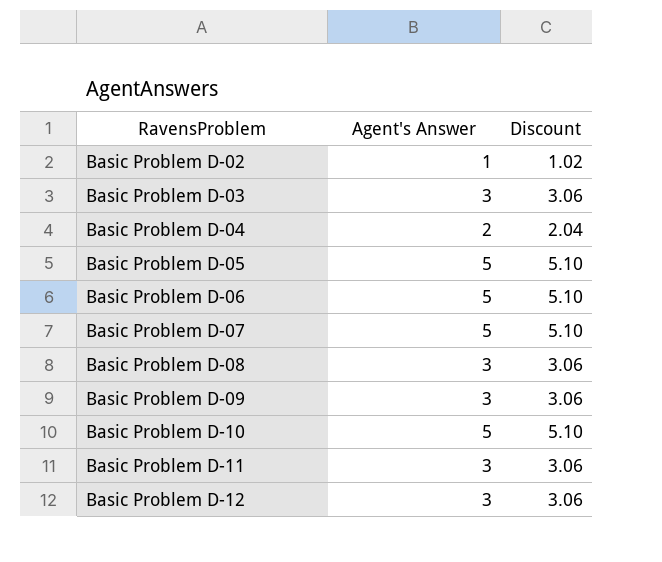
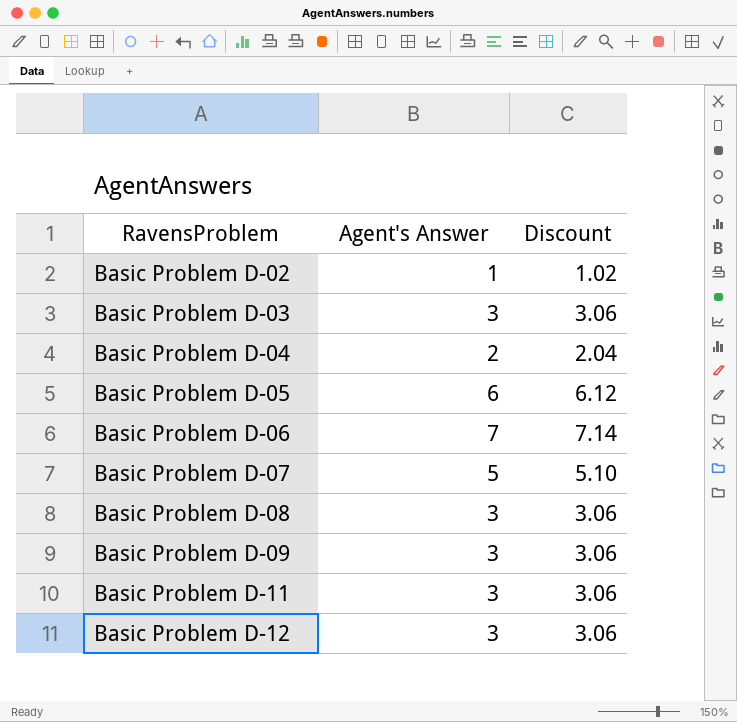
row Basic Problem D-10: 5 | 5.10 -> none
Basic Problem D-05 | Agent's Answer: 5 -> 6
Basic Problem D-05 | Discount: 5.10 -> 6.12
Basic Problem D-06 | Agent's Answer: 5 -> 7
Basic Problem D-06 | Discount: 5.10 -> 7.14

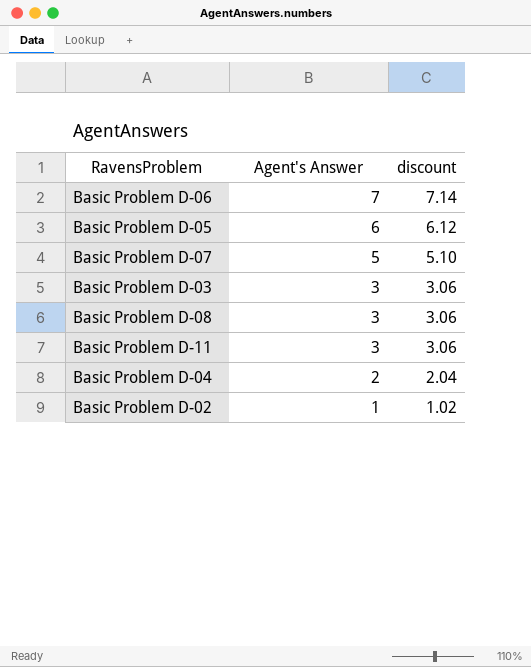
row order: RavensProblem ascending -> Agent's Answer descending
column name: Discount -> discount
row Basic Problem D-09: 3 | 3.06 -> none
row Basic Problem D-12: 3 | 3.06 -> none

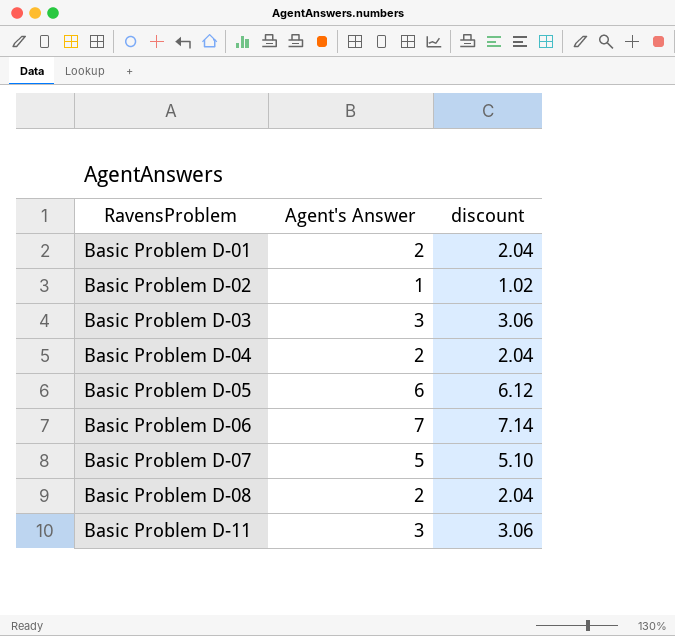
row order: Agent's Answer descending -> RavensProblem ascending
row Basic Problem D-01: none -> 2 | 2.04
Basic Problem D-08 | Agent's Answer: 3 -> 2
Basic Problem D-08 | discount: 3.06 -> 2.04

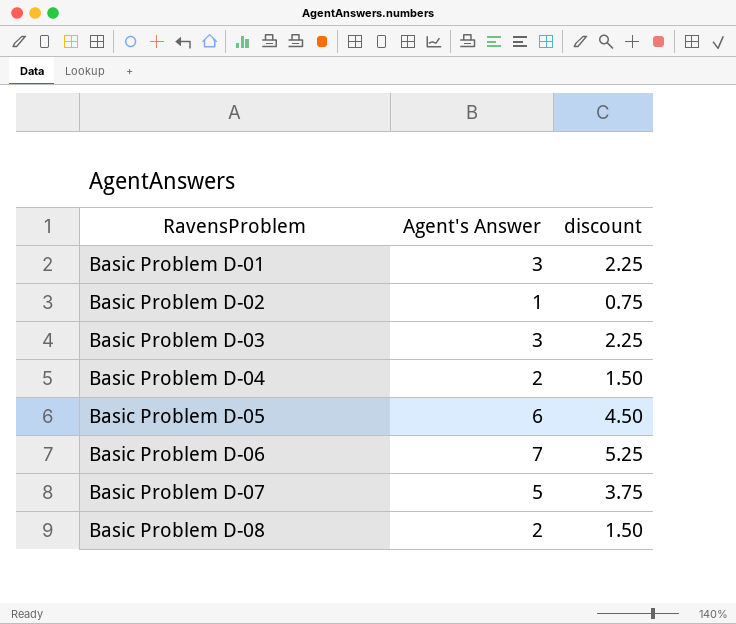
column discount | formula: [Agent's Answer] * 1.02 -> [Agent's Answer] * 0.75
row Basic Problem D-11: 3 | 3.06 -> none
Basic Problem D-01 | Agent's Answer: 2 -> 3

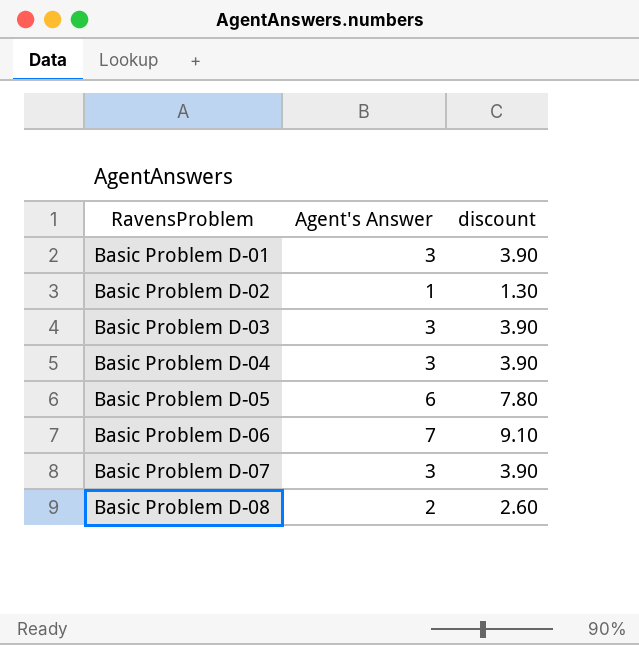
column discount | formula: [Agent's Answer] * 0.75 -> [Agent's Answer] * 1.3
Basic Problem D-04 | Agent's Answer: 2 -> 3
Basic Problem D-07 | Agent's Answer: 5 -> 3

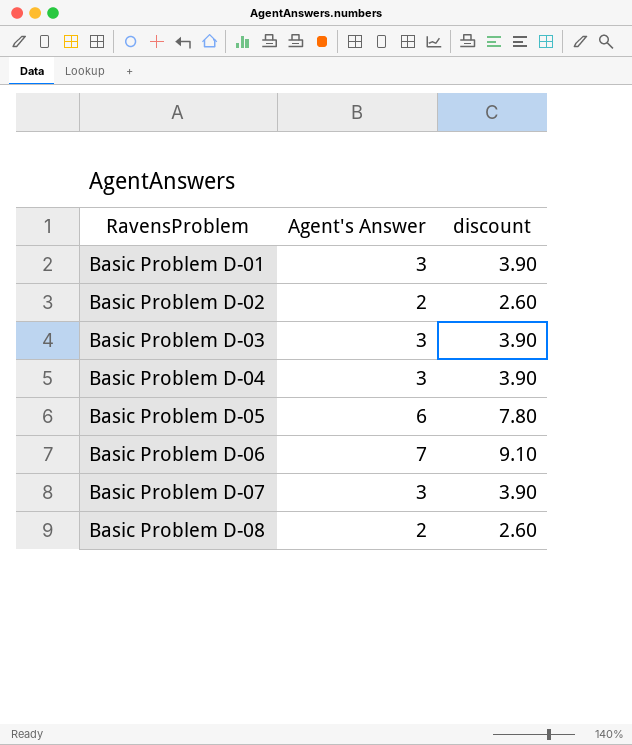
Basic Problem D-02 | Agent's Answer: 1 -> 2
Basic Problem D-02 | discount: 1.30 -> 2.60

